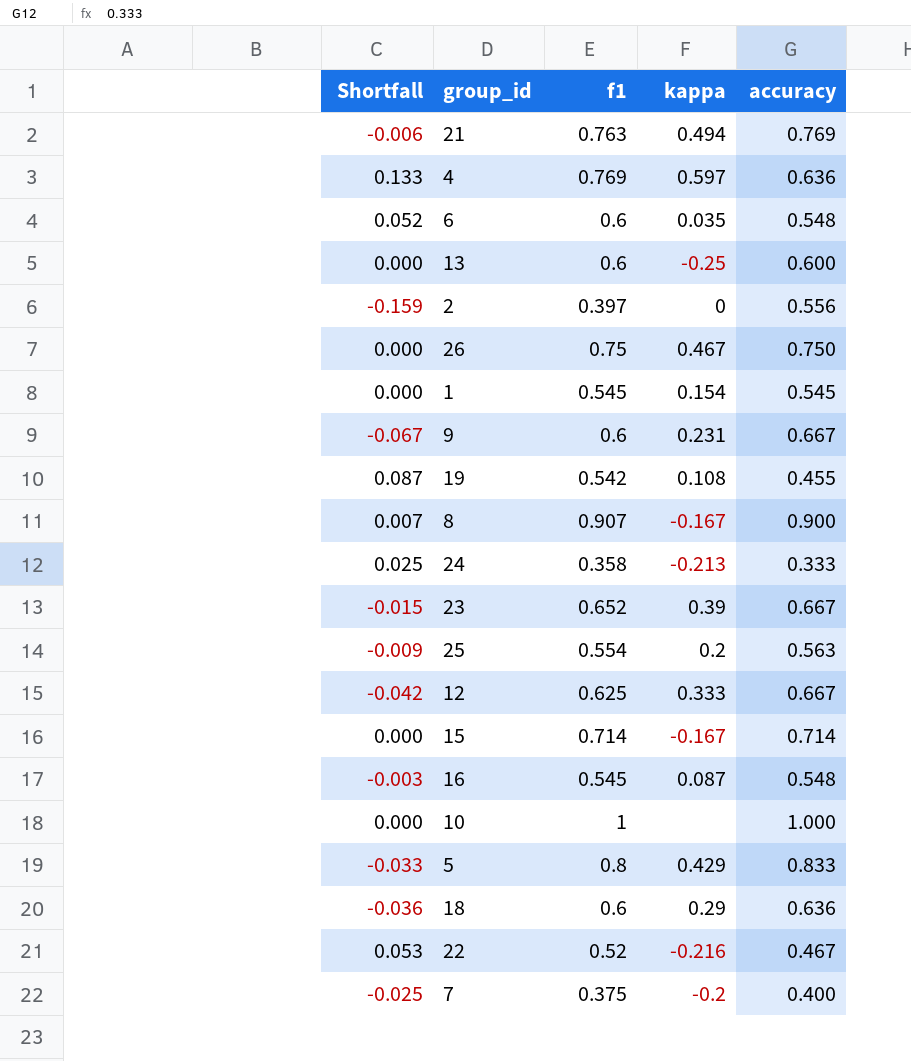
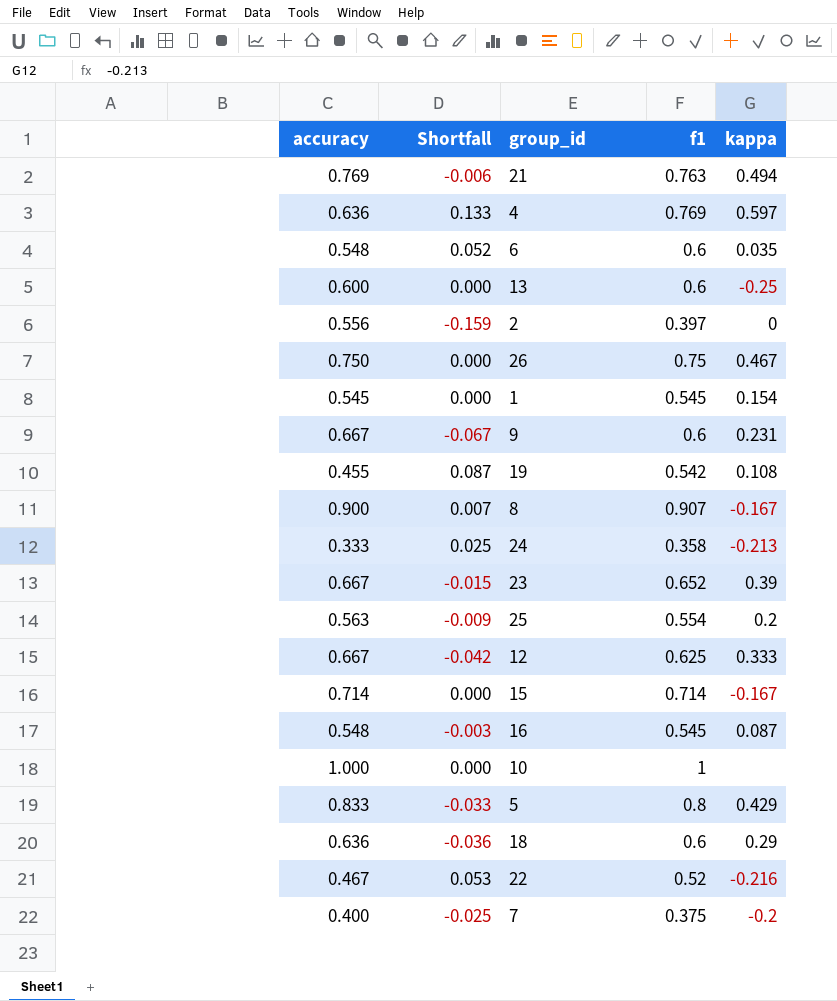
column accuracy | position: 5 -> 1

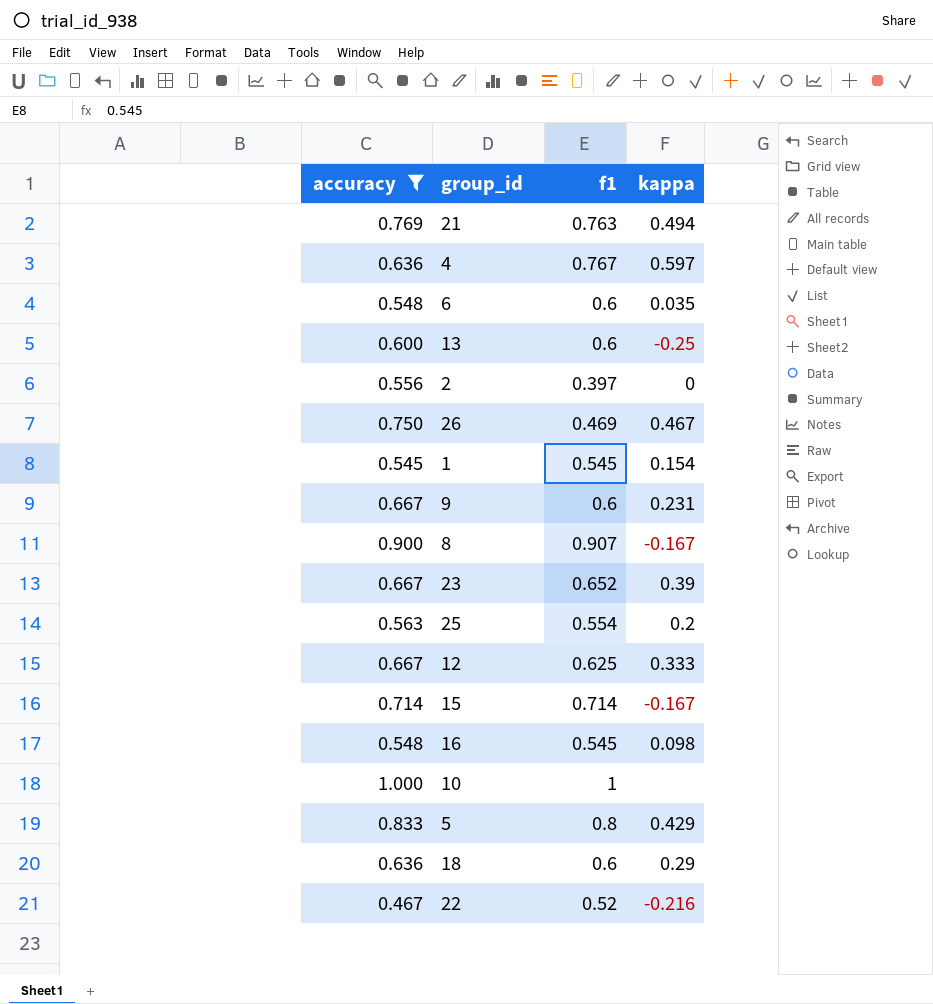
filter: none -> accuracy >= 0.467
column Shortfall | formula: [f1] - [accuracy] -> none
4 | f1: 0.769 -> 0.767
26 | f1: 0.75 -> 0.469
16 | kappa: 0.087 -> 0.098

